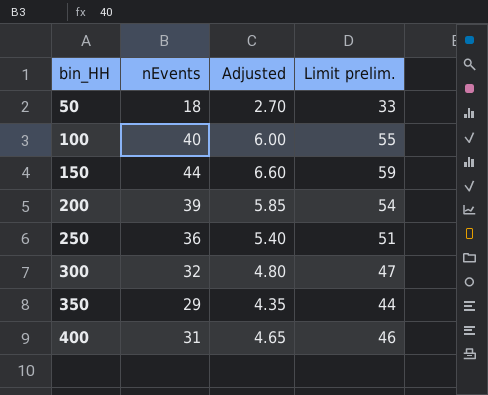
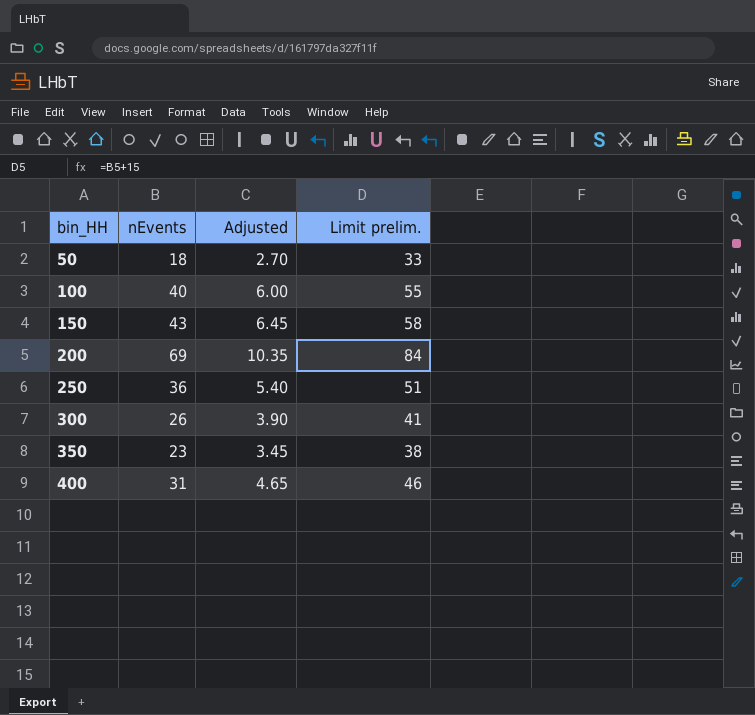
150 | nEvents: 44 -> 43
150 | Adjusted: 6.60 -> 6.45
150 | Limit prelim.: 59 -> 58
200 | nEvents: 39 -> 69
200 | Adjusted: 5.85 -> 10.35
200 | Limit prelim.: 54 -> 84
300 | nEvents: 32 -> 26
300 | Adjusted: 4.80 -> 3.90
300 | Limit prelim.: 47 -> 41
350 | nEvents: 29 -> 23
350 | Adjusted: 4.35 -> 3.45
350 | Limit prelim.: 44 -> 38

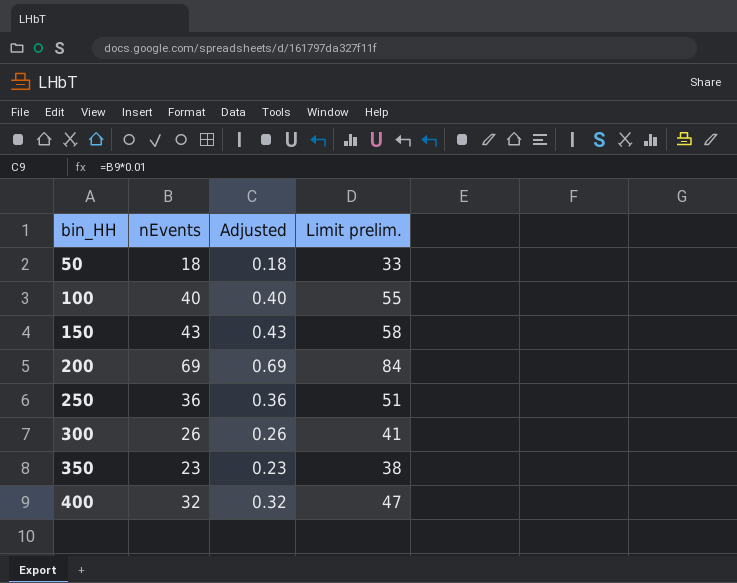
column Adjusted | formula: [nEvents] * 0.15 -> [nEvents] * 0.01
400 | nEvents: 31 -> 32
400 | Limit prelim.: 46 -> 47

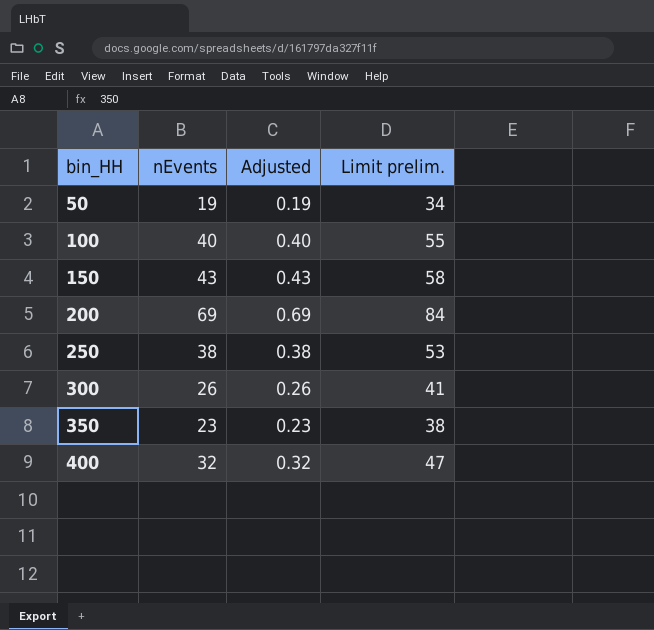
50 | nEvents: 18 -> 19
50 | Adjusted: 0.18 -> 0.19
50 | Limit prelim.: 33 -> 34
250 | nEvents: 36 -> 38
250 | Adjusted: 0.36 -> 0.38
250 | Limit prelim.: 51 -> 53

